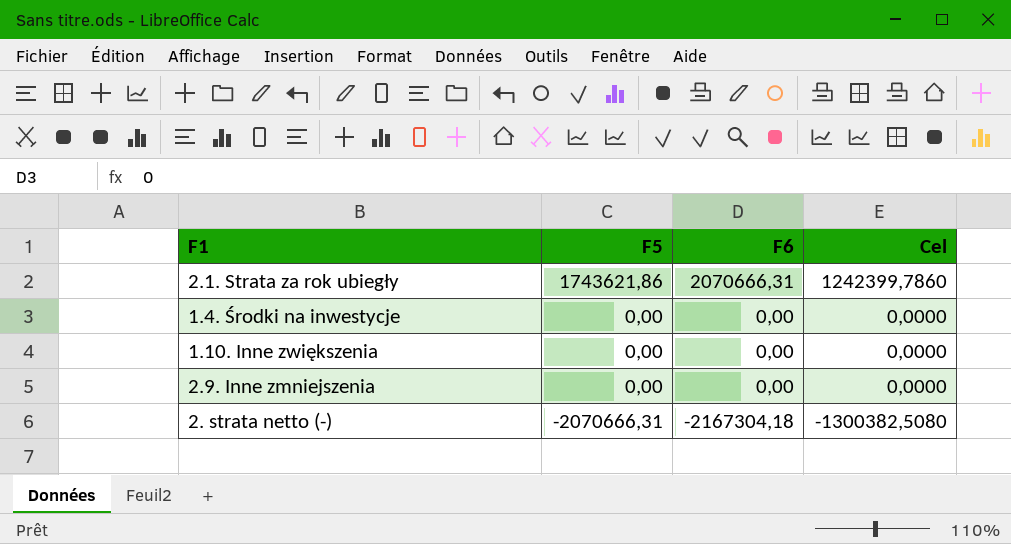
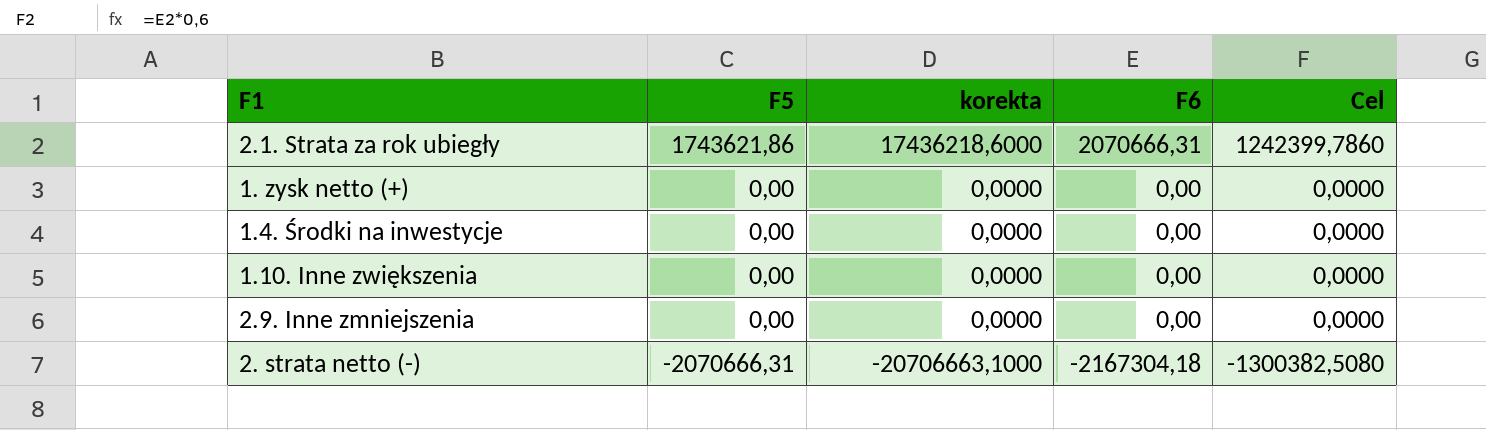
column korekta | formula: none -> [F5] * 10
row 1. zysk netto (+): none -> 0,00 | 0,0000 | 0,00 | 0,0000

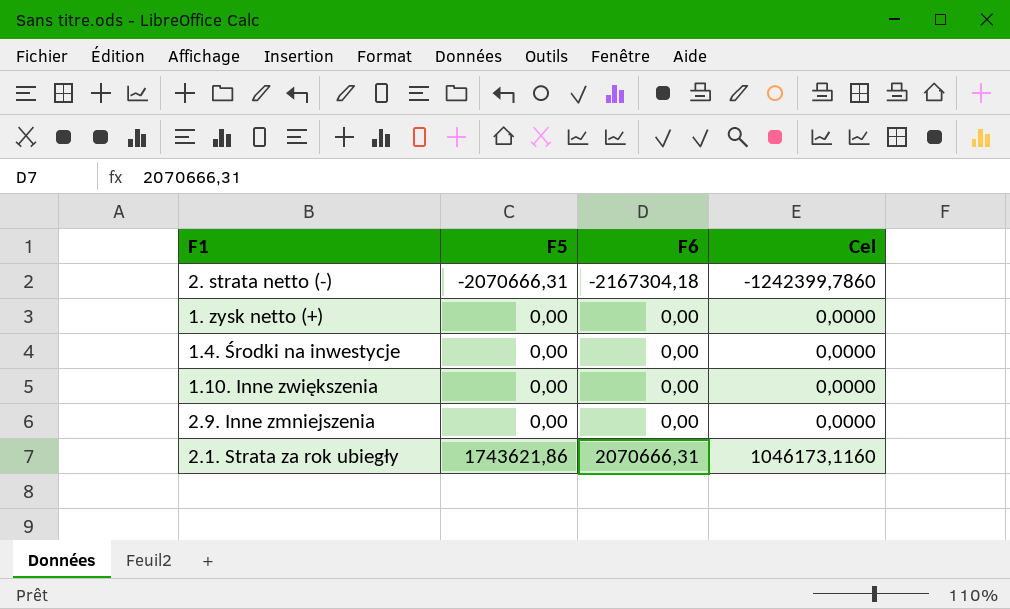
row order: F5 descending -> F5 ascending
column korekta | formula: [F5] * 10 -> none
column Cel | formula: [F6] * 0,6 -> [F5] * 0,6

